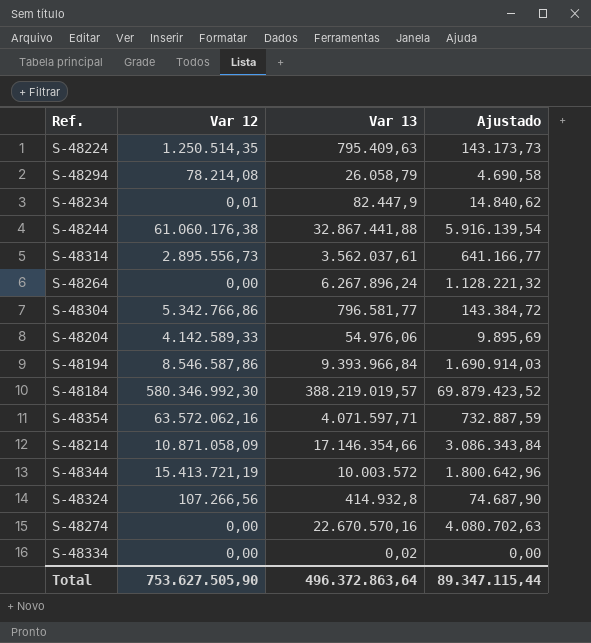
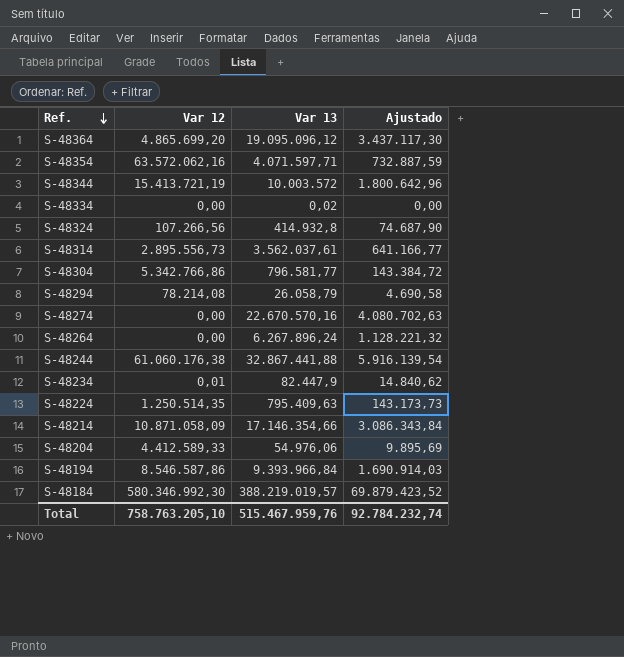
row order: none -> Ref. descending
row S-48364: none -> 4.865.699,20 | 19.095.096,12 | 3.437.117,30
S-48204 | Var 12: 4.142.589,33 -> 4.412.589,33
Total | Var 12: 753.627.505,90 -> 758.763.205,10
Total | Var 13: 496.372.863,64 -> 515.467.959,76
Total | Ajustado: 89.347.115,44 -> 92.784.232,74

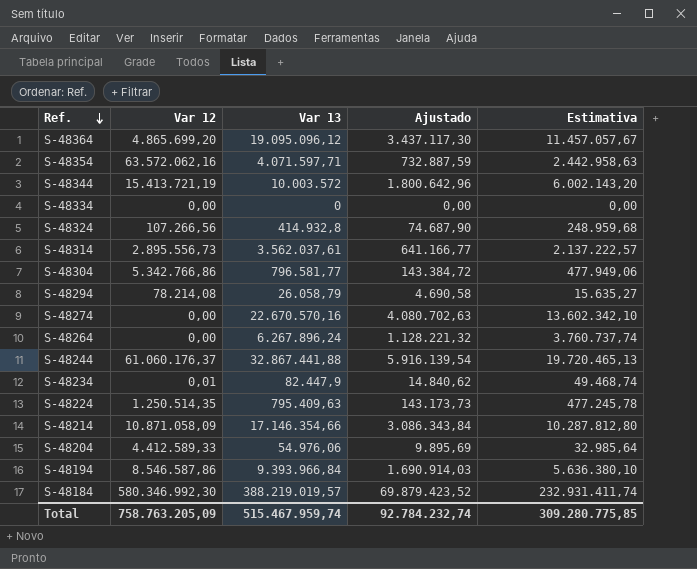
column Estimativa | formula: none -> [Var 13] * 0,6
S-48334 | Var 13: 0,02 -> 0
S-48244 | Var 12: 61.060.176,38 -> 61.060.176,37
Total | Var 12: 758.763.205,10 -> 758.763.205,09
Total | Var 13: 515.467.959,76 -> 515.467.959,74

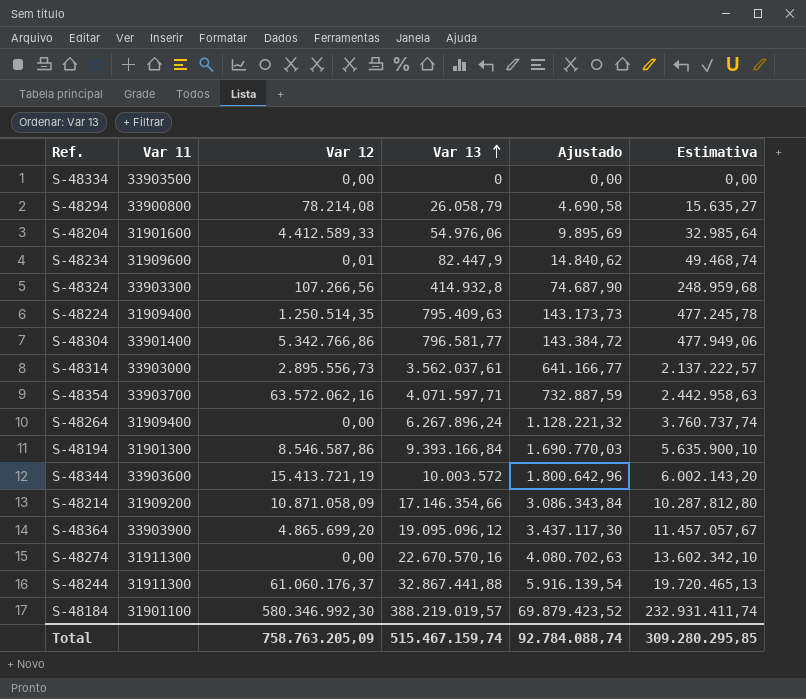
row order: Ref. descending -> Var 13 ascending
column Var 11 | position: none -> 2
S-48194 | Var 13: 9.393.966,84 -> 9.393.166,84
S-48194 | Ajustado: 1.690.914,03 -> 1.690.770,03
S-48194 | Estimativa: 5.636.380,10 -> 5.635.900,10
Total | Var 13: 515.467.959,74 -> 515.467.159,74
Total | Ajustado: 92.784.232,74 -> 92.784.088,74
Total | Estimativa: 309.280.775,85 -> 309.280.295,85

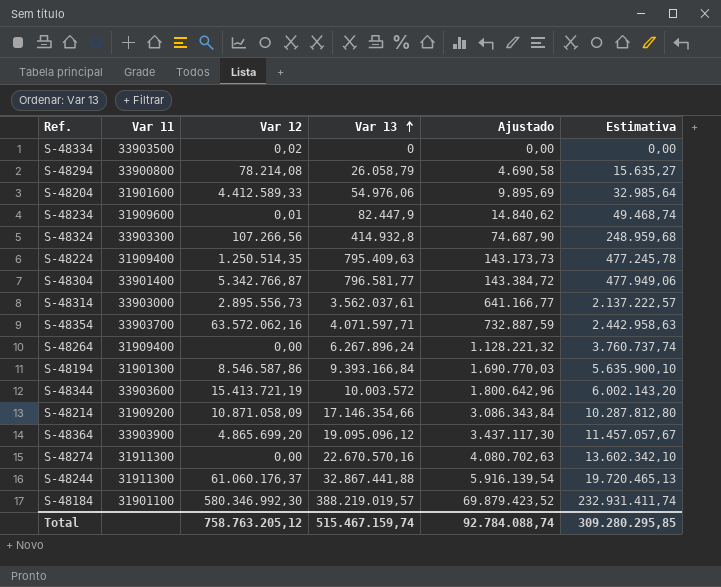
S-48334 | Var 12: 0,00 -> 0,02
S-48304 | Var 12: 5.342.766,86 -> 5.342.766,87
Total | Var 12: 758.763.205,09 -> 758.763.205,12

